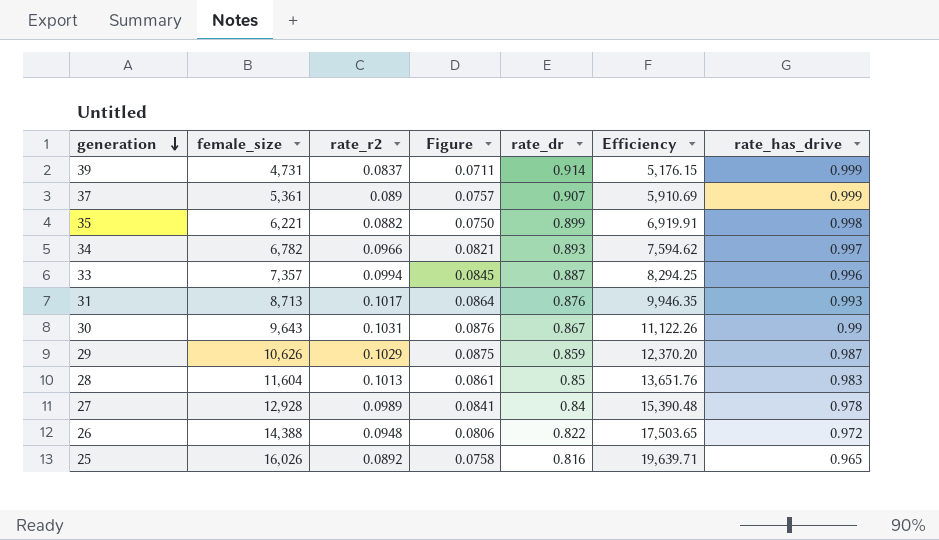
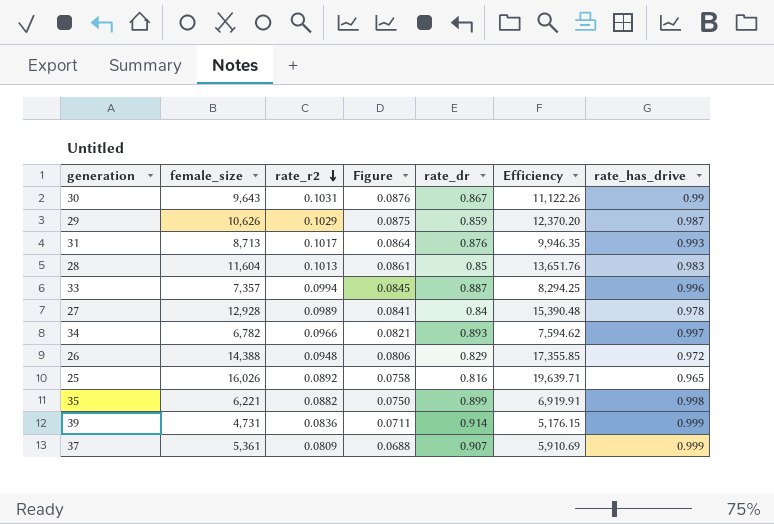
row order: generation descending -> rate_r2 descending
26 | rate_dr: 0.822 -> 0.829
26 | Efficiency: 17,503.65 -> 17,355.85
39 | rate_r2: 0.0837 -> 0.0836
37 | rate_r2: 0.089 -> 0.0809
37 | Figure: 0.0757 -> 0.0688

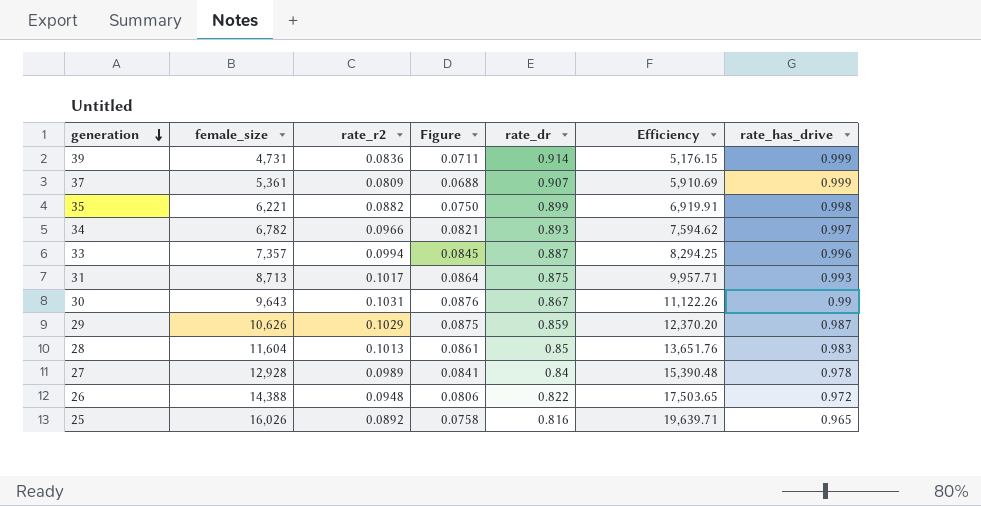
row order: rate_r2 descending -> generation descending
31 | rate_dr: 0.876 -> 0.875
31 | Efficiency: 9,946.35 -> 9,957.71
26 | rate_dr: 0.829 -> 0.822
26 | Efficiency: 17,355.85 -> 17,503.65

